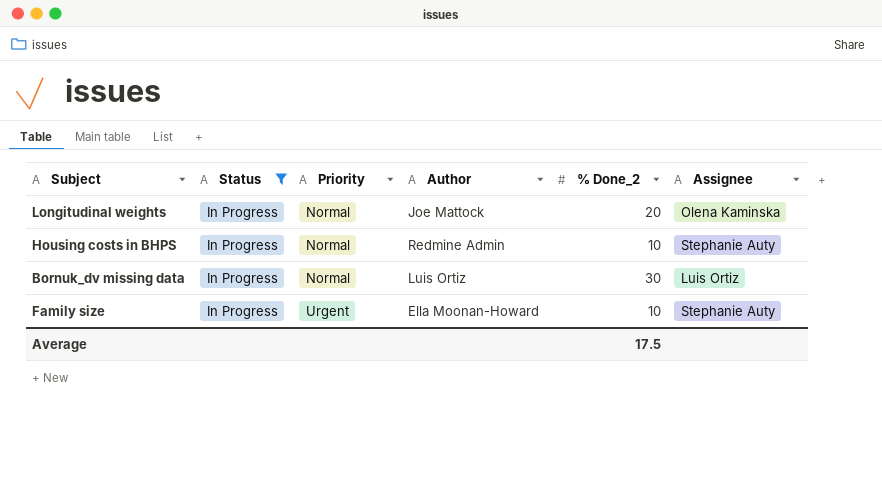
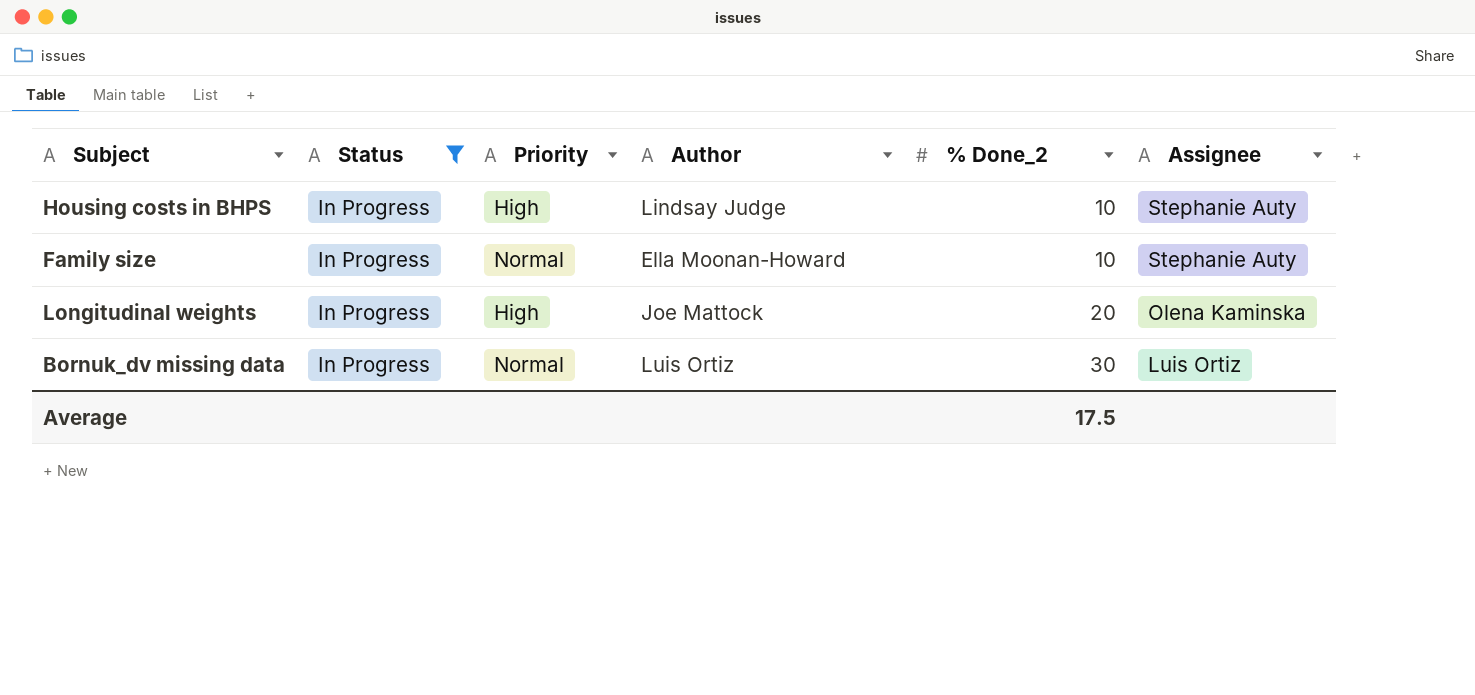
row order: Priority ascending -> % Done_2 ascending
Housing costs in BHPS | Priority: Normal -> High
Housing costs in BHPS | Author: Redmine Admin -> Lindsay Judge
Family size | Priority: Urgent -> Normal
Longitudinal weights | Priority: Normal -> High

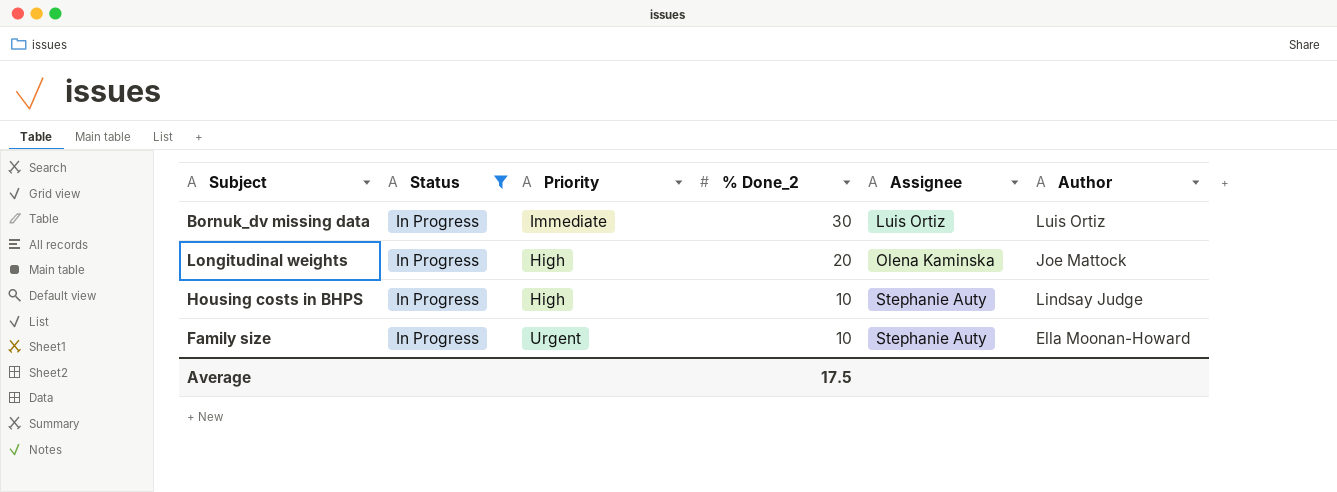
row order: % Done_2 ascending -> % Done_2 descending
column Author | position: 4 -> 6
Bornuk_dv missing data | Priority: Normal -> Immediate
Family size | Priority: Normal -> Urgent

